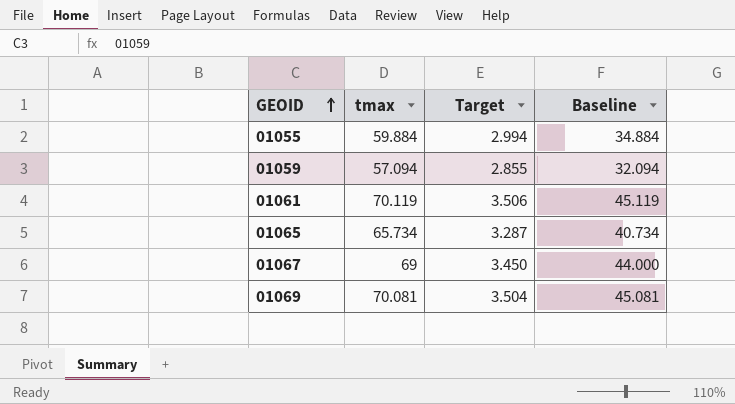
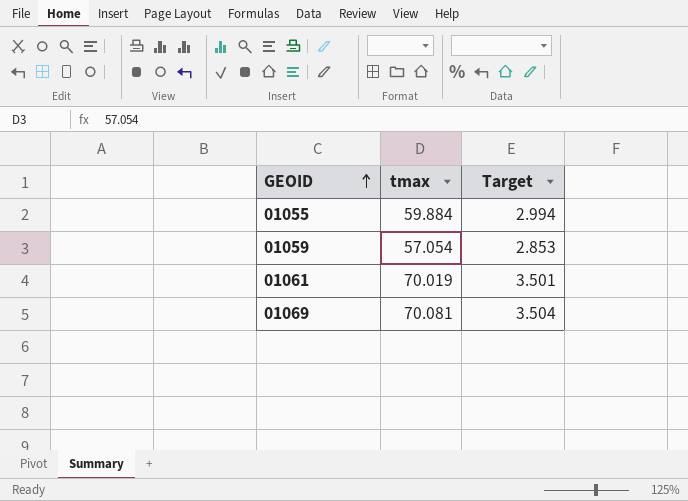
column Baseline | formula: [tmax] - 25 -> none
row 01065: 65.734 | 3.287 | 40.734 -> none
row 01067: 69 | 3.450 | 44.000 -> none
01059 | tmax: 57.094 -> 57.054
01059 | Target: 2.855 -> 2.853
01061 | tmax: 70.119 -> 70.019
01061 | Target: 3.506 -> 3.501

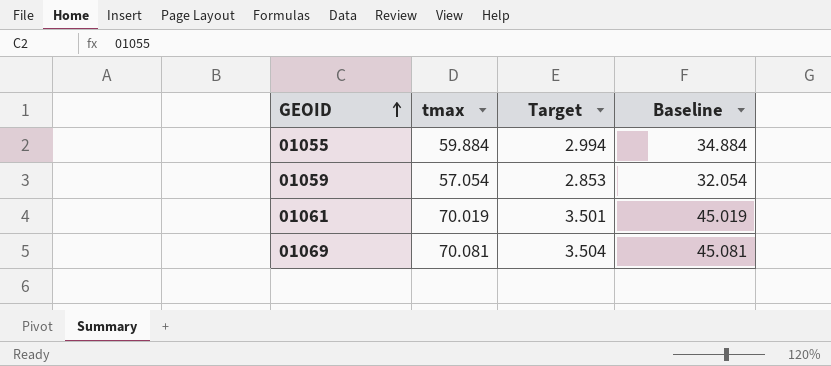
column Baseline | formula: none -> [tmax] - 25

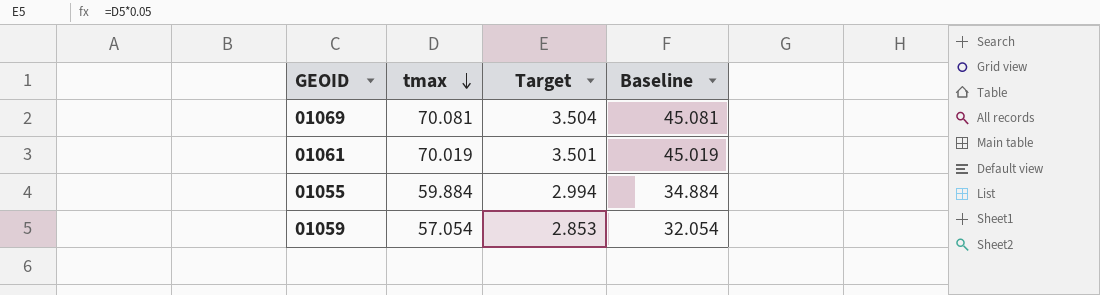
row order: GEOID ascending -> tmax descending

